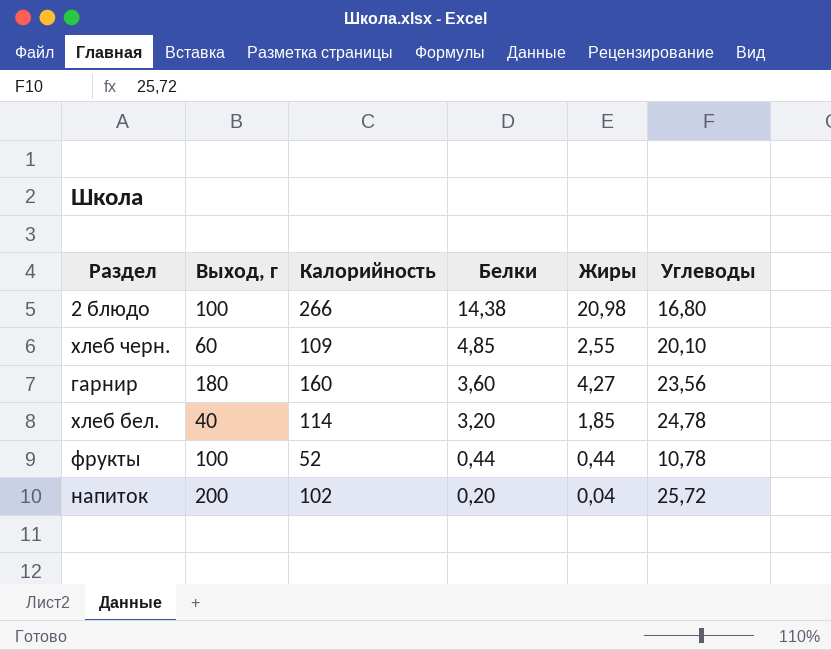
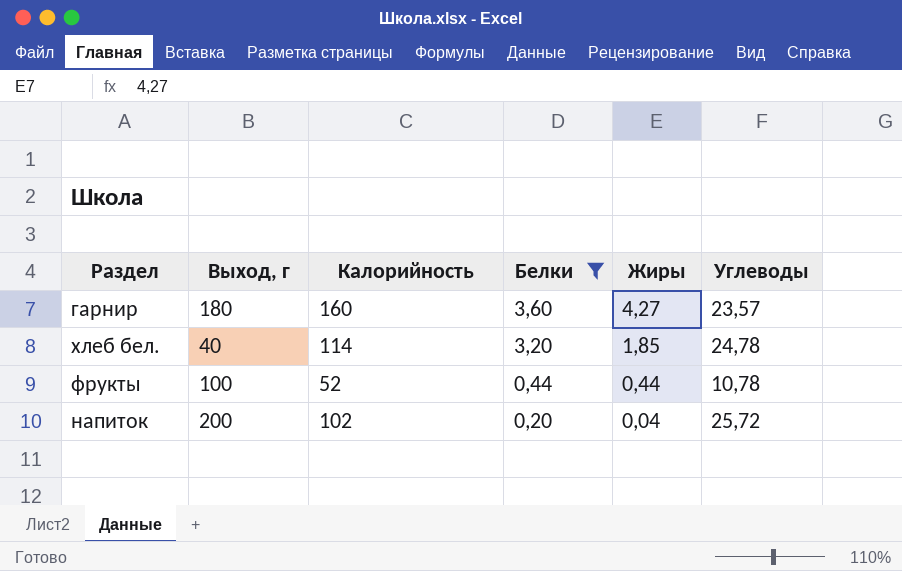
filter: none -> Белки <= 3,60
гарнир | Углеводы: 23,56 -> 23,57

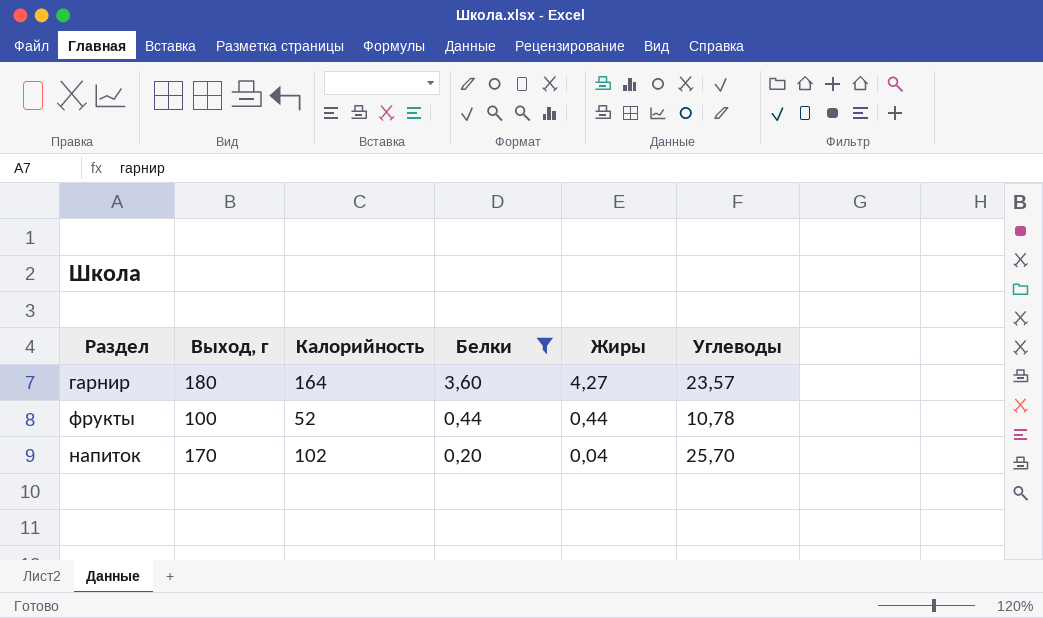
row хлеб бел.: 40 | 114 | 3,20 | 1,85 | 24,78 -> none
гарнир | Калорийность: 160 -> 164
напиток | Выход, г: 200 -> 170
напиток | Углеводы: 25,72 -> 25,70

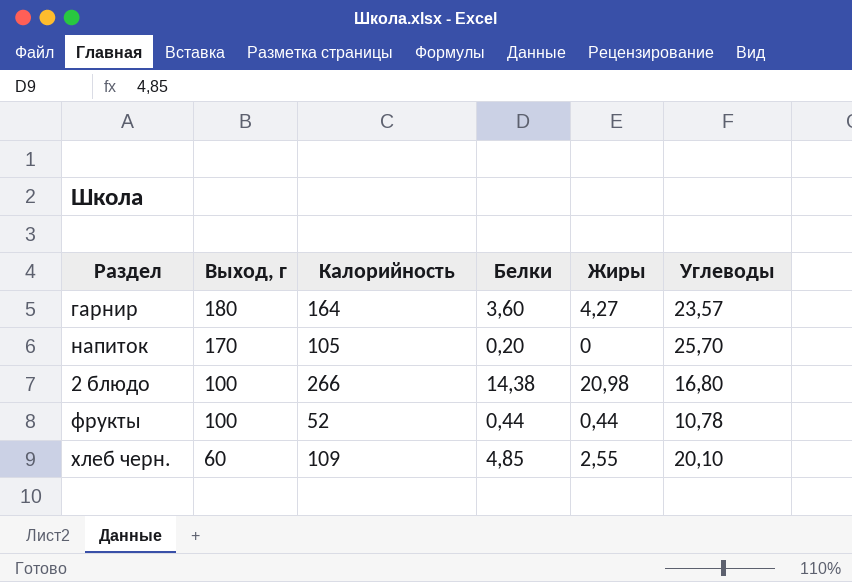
filter: Белки <= 3,60 -> none
row order: Белки descending -> Выход, г descending
напиток | Калорийность: 102 -> 105
напиток | Жиры: 0,04 -> 0

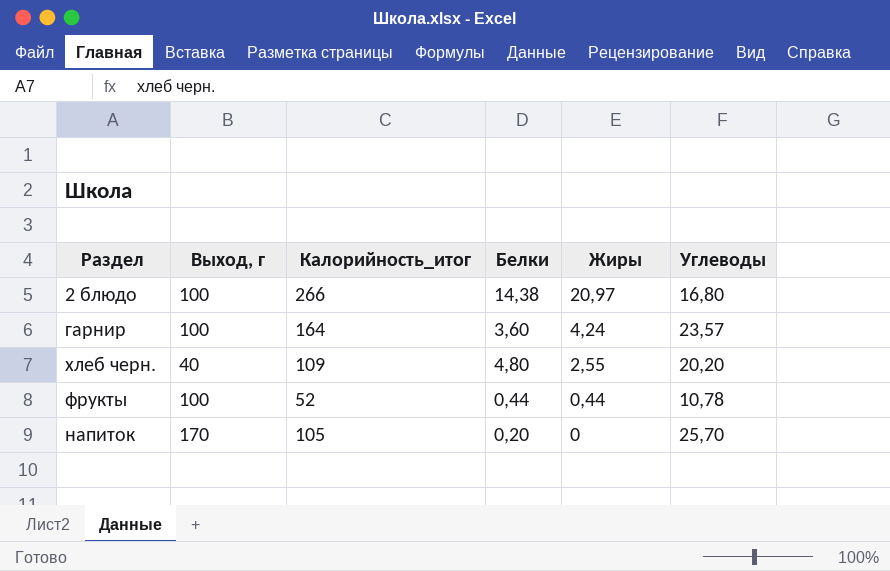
row order: Выход, г descending -> Жиры descending
column name: Калорийность -> Калорийность_итог
2 блюдо | Жиры: 20,98 -> 20,97
гарнир | Выход, г: 180 -> 100
гарнир | Жиры: 4,27 -> 4,24
хлеб черн. | Выход, г: 60 -> 40
хлеб черн. | Белки: 4,85 -> 4,80
хлеб черн. | Углеводы: 20,10 -> 20,20

